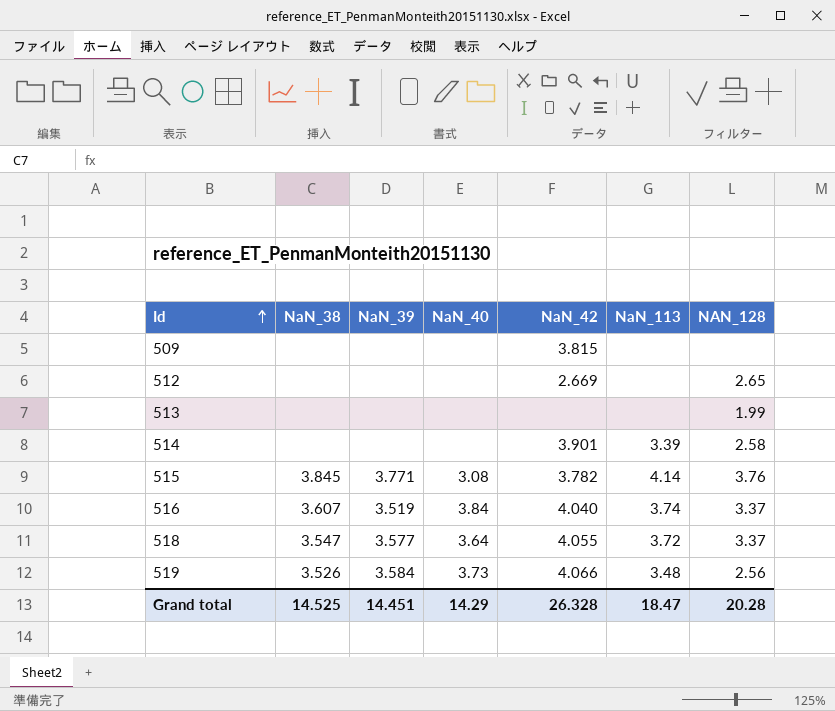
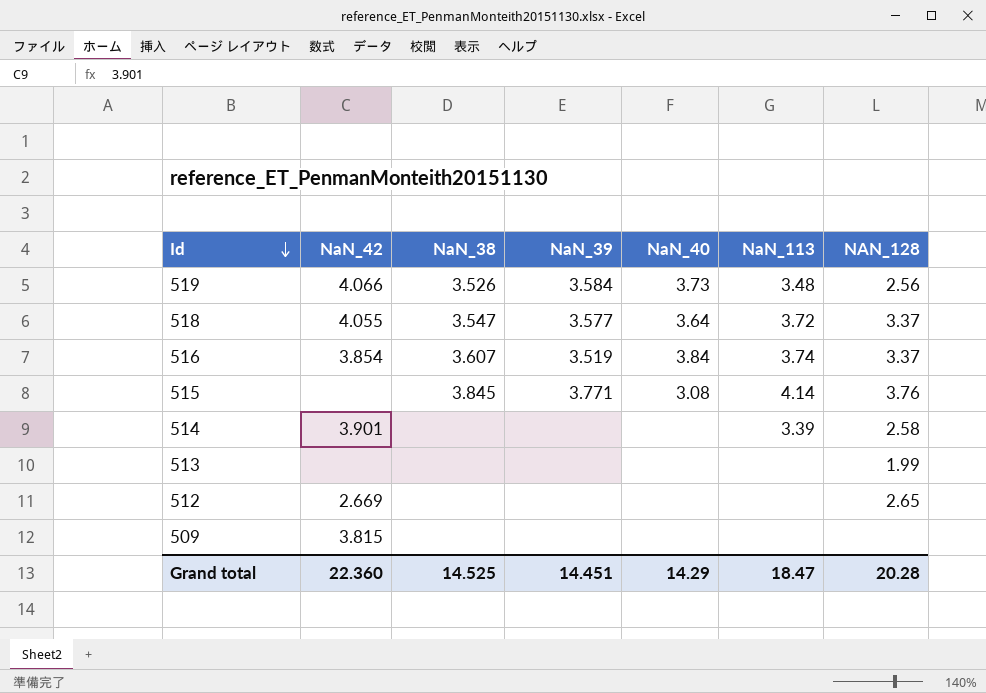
row order: Id ascending -> Id descending
column NaN_42 | position: 5 -> 2
516 | NaN_42: 4.040 -> 3.854
515 | NaN_42: 3.782 -> none
Grand total | NaN_42: 26.328 -> 22.360

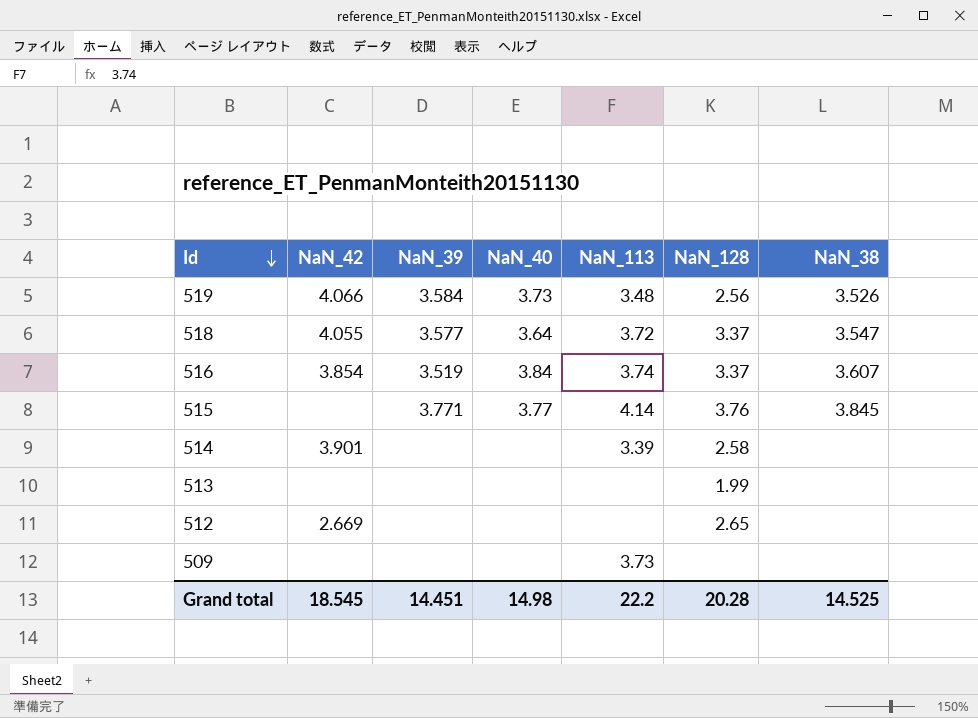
column name: NAN_128 -> NaN_128
column NaN_38 | position: 3 -> 7
515 | NaN_40: 3.08 -> 3.77
509 | NaN_42: 3.815 -> none
509 | NaN_113: none -> 3.73
Grand total | NaN_42: 22.360 -> 18.545
Grand total | NaN_40: 14.29 -> 14.98
Grand total | NaN_113: 18.47 -> 22.2

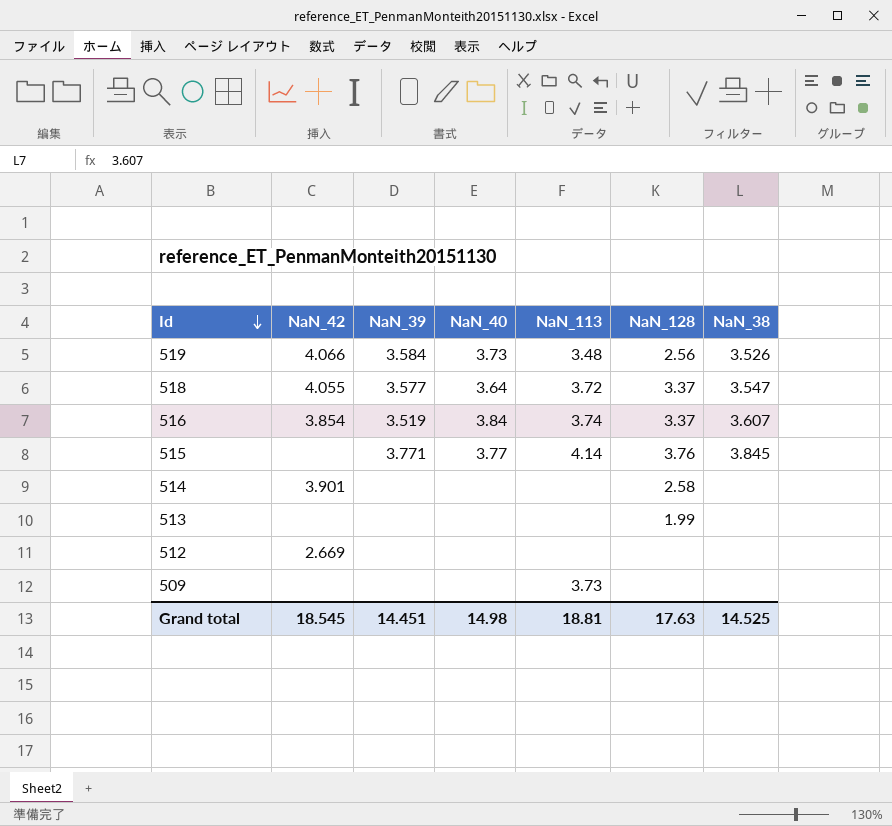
514 | NaN_113: 3.39 -> none
512 | NaN_128: 2.65 -> none
Grand total | NaN_113: 22.2 -> 18.81
Grand total | NaN_128: 20.28 -> 17.63

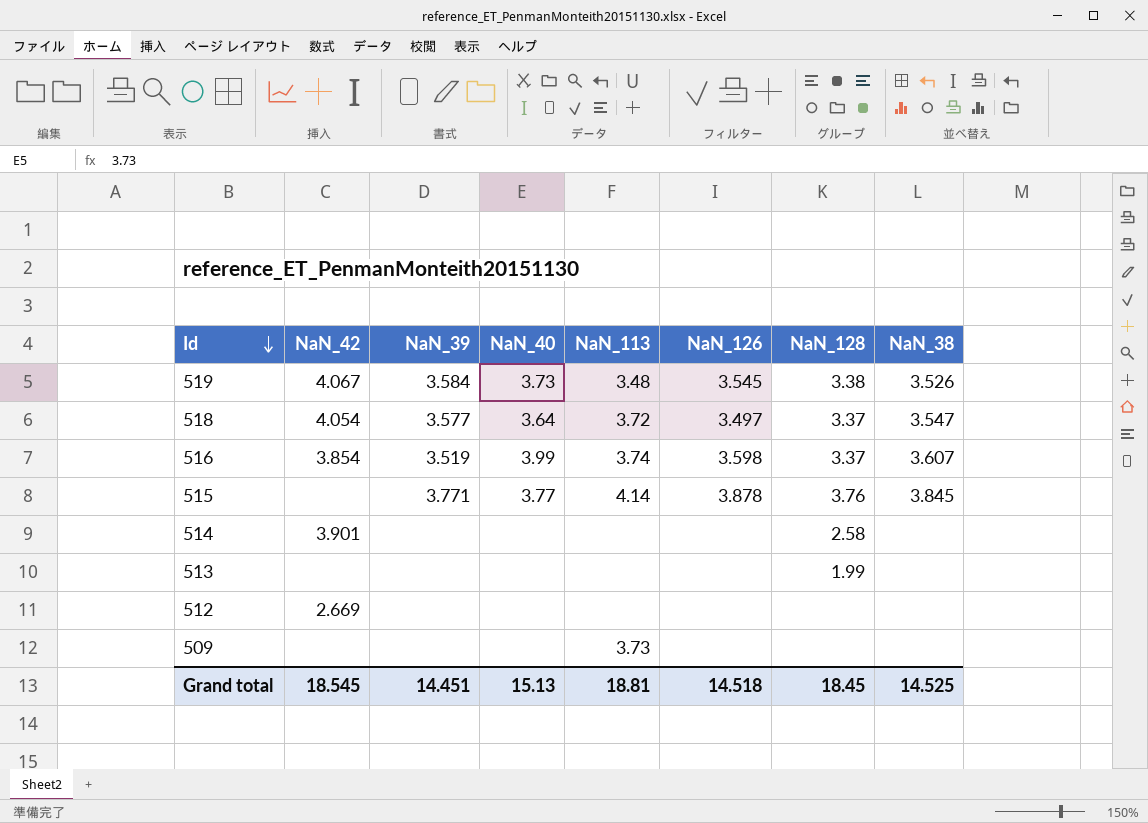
column NaN_126 | position: none -> 6
519 | NaN_42: 4.066 -> 4.067
519 | NaN_128: 2.56 -> 3.38
518 | NaN_42: 4.055 -> 4.054
516 | NaN_40: 3.84 -> 3.99
Grand total | NaN_40: 14.98 -> 15.13
Grand total | NaN_128: 17.63 -> 18.45

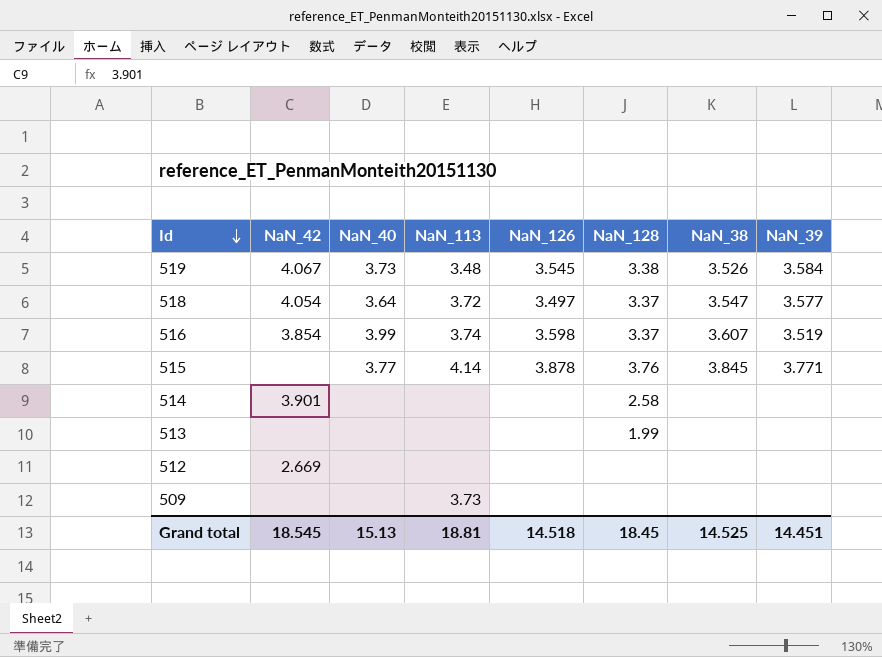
column NaN_39 | position: 3 -> 8

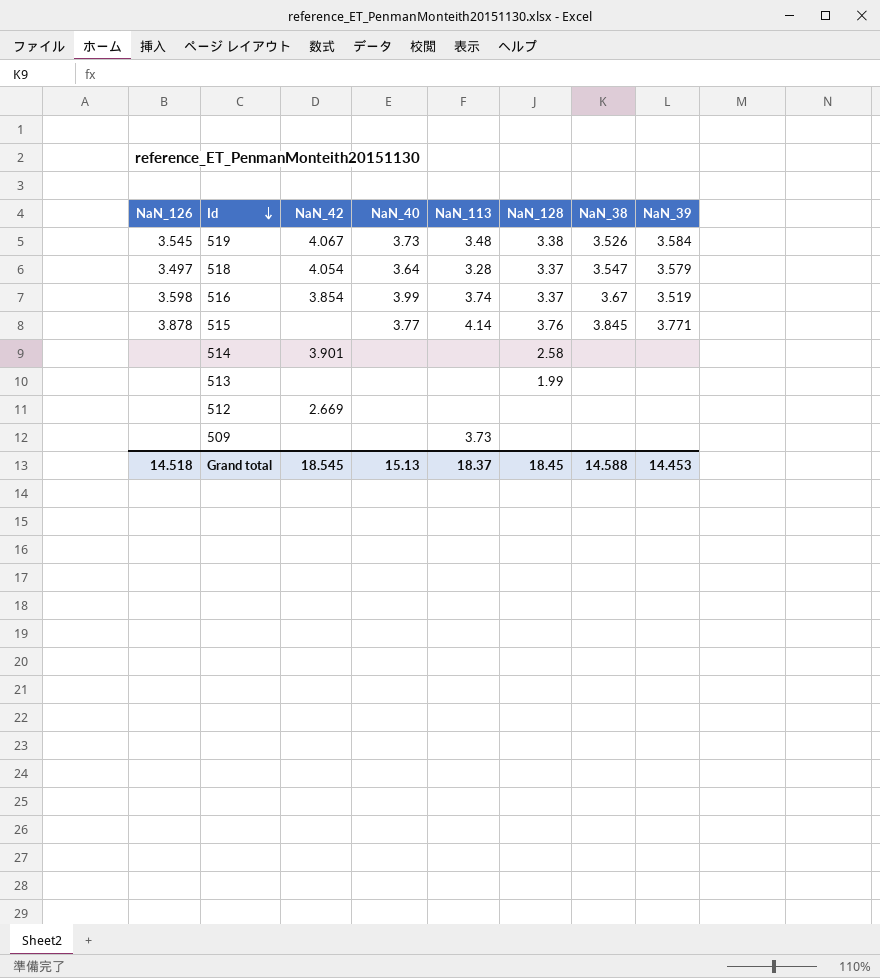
column NaN_126 | position: 5 -> 1
518 | NaN_113: 3.72 -> 3.28
518 | NaN_39: 3.577 -> 3.579
516 | NaN_38: 3.607 -> 3.67
Grand total | NaN_113: 18.81 -> 18.37
Grand total | NaN_38: 14.525 -> 14.588
Grand total | NaN_39: 14.451 -> 14.453

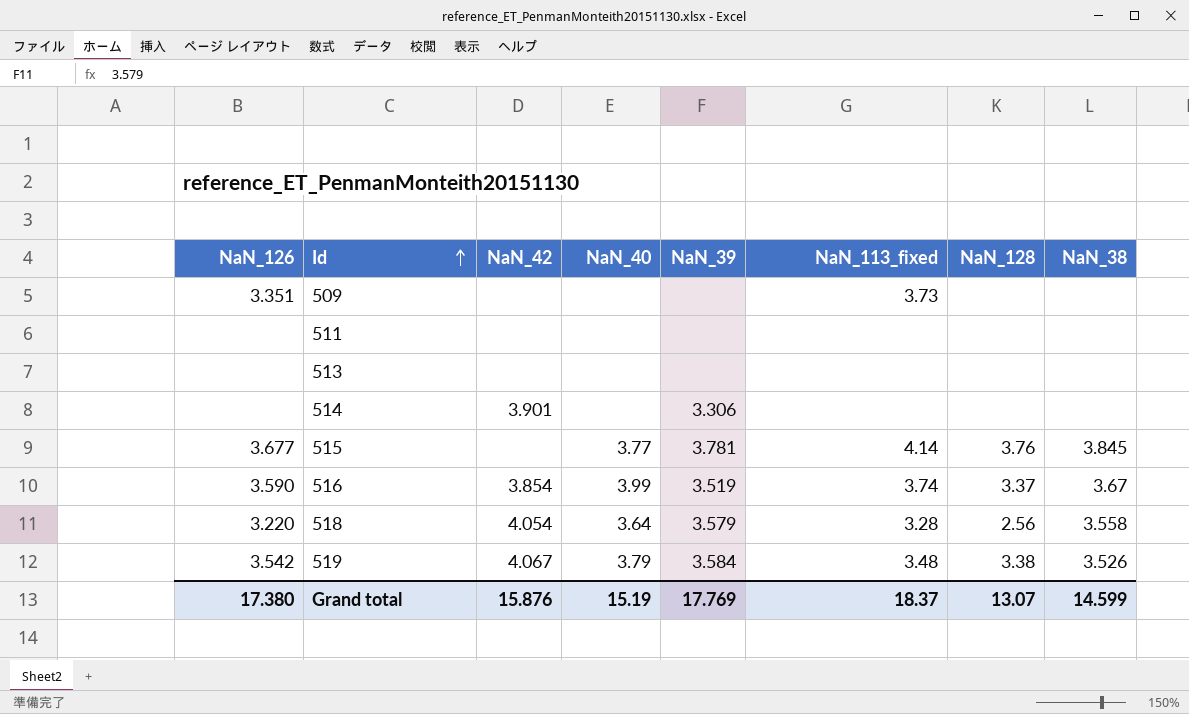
row order: Id descending -> Id ascending
column NaN_39 | position: 8 -> 5
column name: NaN_113 -> NaN_113_fixed
row 512: none | 2.669 | none | none | none | none | none -> none
509 | NaN_126: none -> 3.351
row 511: none -> none | none | none | none | none | none | none
513 | NaN_128: 1.99 -> none
514 | NaN_39: none -> 3.306
514 | NaN_128: 2.58 -> none
515 | NaN_126: 3.878 -> 3.677
515 | NaN_39: 3.771 -> 3.781
516 | NaN_126: 3.598 -> 3.590
518 | NaN_126: 3.497 -> 3.220
518 | NaN_128: 3.37 -> 2.56
518 | NaN_38: 3.547 -> 3.558
519 | NaN_126: 3.545 -> 3.542
519 | NaN_40: 3.73 -> 3.79
Grand total | NaN_126: 14.518 -> 17.380
Grand total | NaN_42: 18.545 -> 15.876
Grand total | NaN_40: 15.13 -> 15.19
Grand total | NaN_39: 14.453 -> 17.769
Grand total | NaN_128: 18.45 -> 13.07
Grand total | NaN_38: 14.588 -> 14.599

